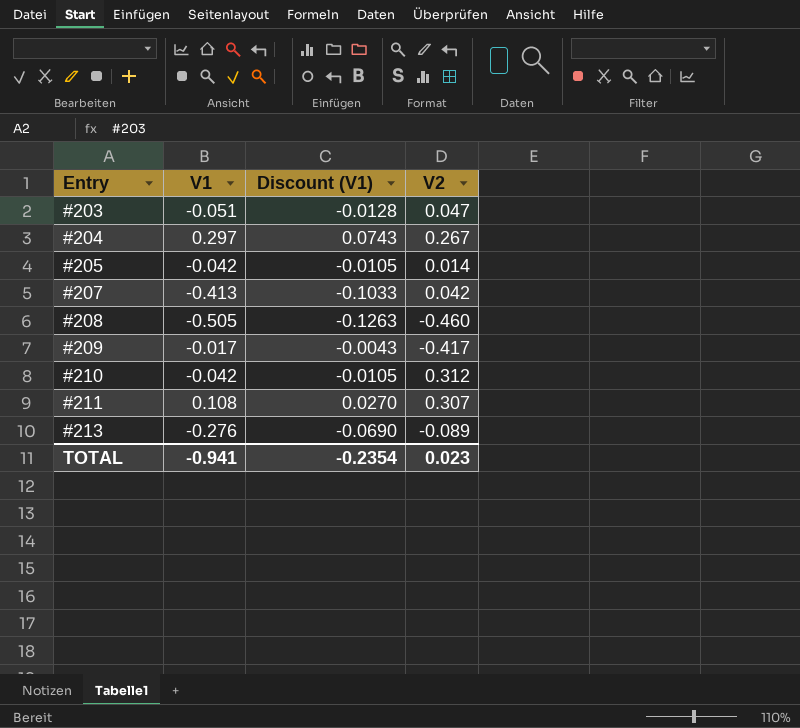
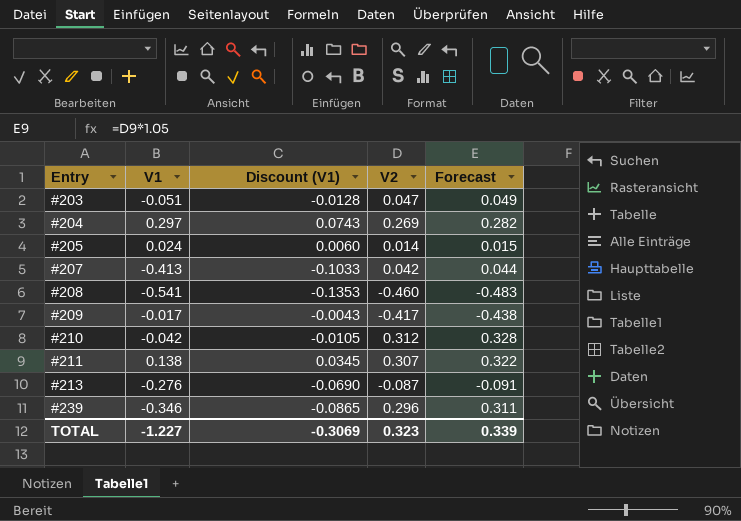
column Forecast | formula: none -> [V2] * 1.05
#204 | V2: 0.267 -> 0.269
#205 | V1: -0.042 -> 0.024
#205 | Discount (V1): -0.0105 -> 0.0060
#208 | V1: -0.505 -> -0.541
#208 | Discount (V1): -0.1263 -> -0.1353
#211 | V1: 0.108 -> 0.138
#211 | Discount (V1): 0.0270 -> 0.0345
#213 | V2: -0.089 -> -0.087
row #239: none -> -0.346 | -0.0865 | 0.296 | 0.311
TOTAL | V1: -0.941 -> -1.227
TOTAL | Discount (V1): -0.2354 -> -0.3069
TOTAL | V2: 0.023 -> 0.323

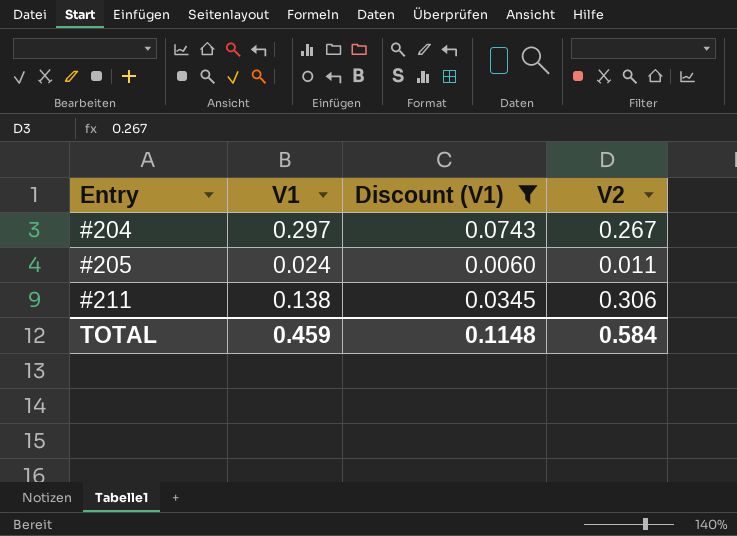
filter: none -> Discount (V1) >= 0.0060
column Forecast | formula: [V2] * 1.05 -> none
#204 | V2: 0.269 -> 0.267
#205 | V2: 0.014 -> 0.011
#211 | V2: 0.307 -> 0.306
TOTAL | V1: -1.227 -> 0.459
TOTAL | Discount (V1): -0.3069 -> 0.1148
TOTAL | V2: 0.323 -> 0.584

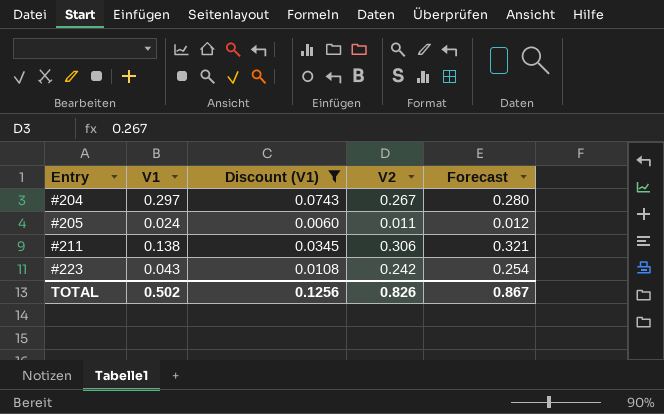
column Forecast | formula: none -> [V2] * 1.05
row #223: none -> 0.043 | 0.0108 | 0.242 | 0.254
TOTAL | V1: 0.459 -> 0.502
TOTAL | Discount (V1): 0.1148 -> 0.1256
TOTAL | V2: 0.584 -> 0.826

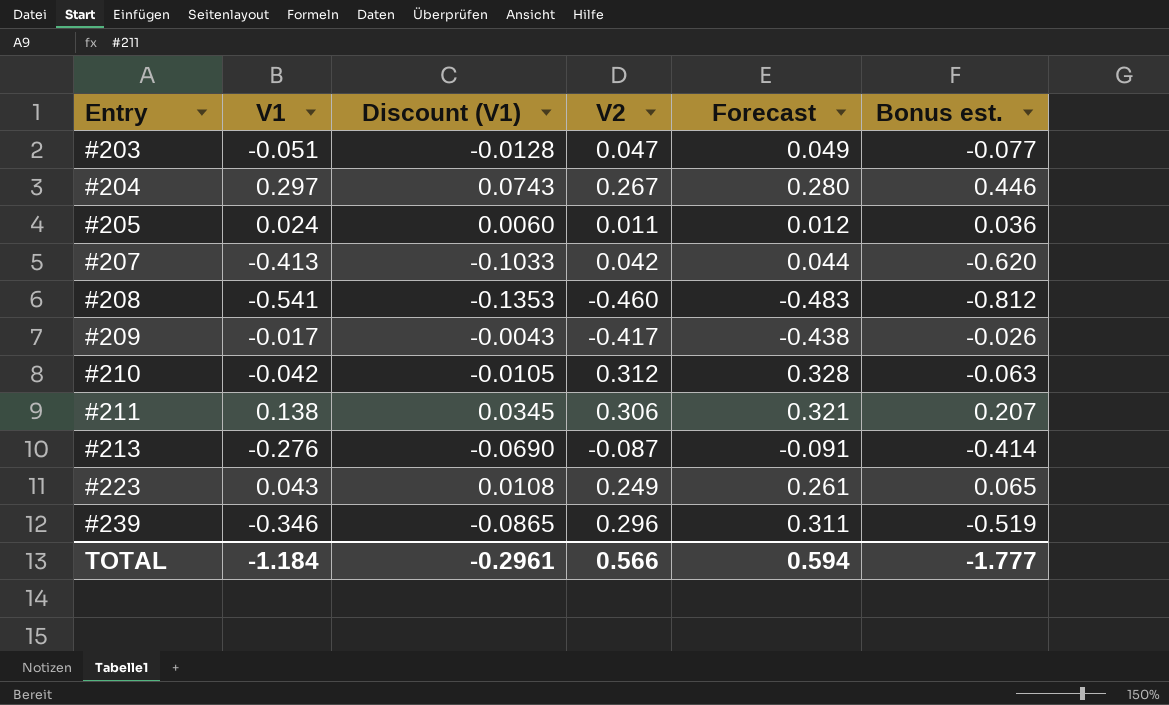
filter: Discount (V1) >= 0.0060 -> none
column Bonus est. | formula: none -> [V1] * 1.5
#223 | V2: 0.242 -> 0.249
#223 | Forecast: 0.254 -> 0.261
TOTAL | V1: 0.502 -> -1.184
TOTAL | Discount (V1): 0.1256 -> -0.2961
TOTAL | V2: 0.826 -> 0.566
TOTAL | Forecast: 0.867 -> 0.594

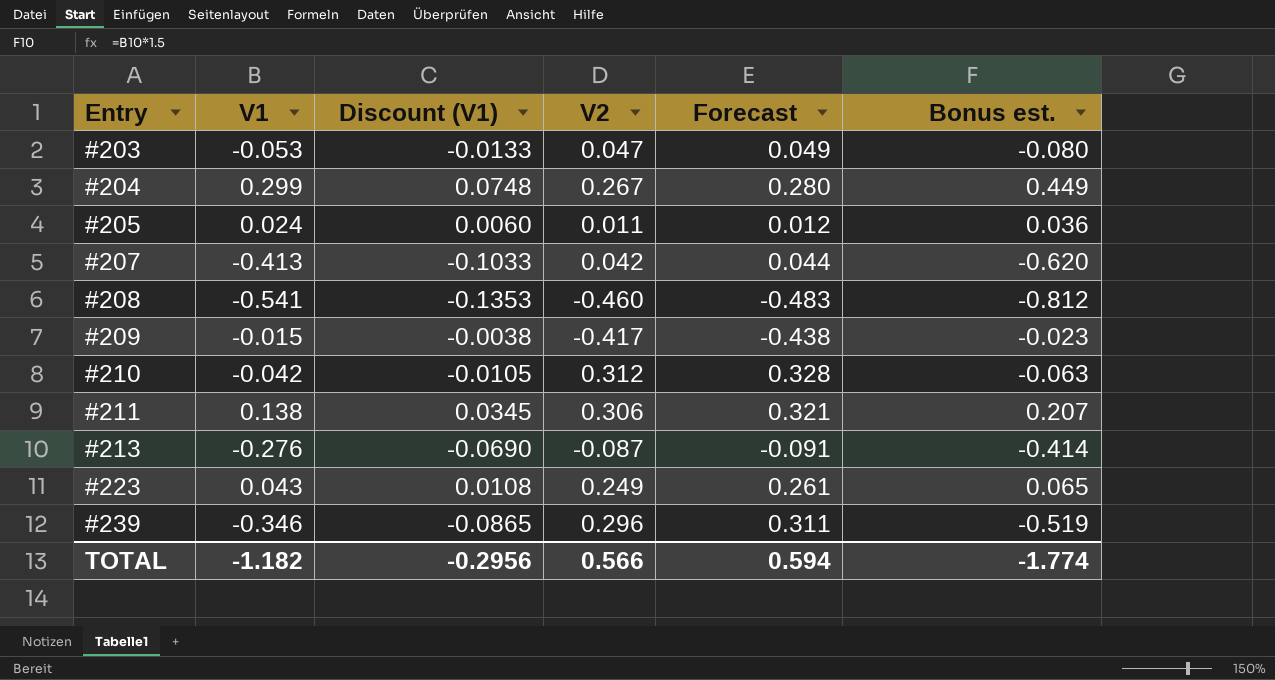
#203 | V1: -0.051 -> -0.053
#203 | Discount (V1): -0.0128 -> -0.0133
#203 | Bonus est.: -0.077 -> -0.080
#204 | V1: 0.297 -> 0.299
#204 | Discount (V1): 0.0743 -> 0.0748
#204 | Bonus est.: 0.446 -> 0.449
#209 | V1: -0.017 -> -0.015
#209 | Discount (V1): -0.0043 -> -0.0038
#209 | Bonus est.: -0.026 -> -0.023
TOTAL | V1: -1.184 -> -1.182
TOTAL | Discount (V1): -0.2961 -> -0.2956
TOTAL | Bonus est.: -1.777 -> -1.774

